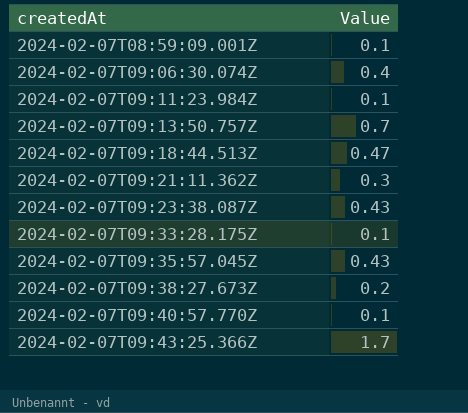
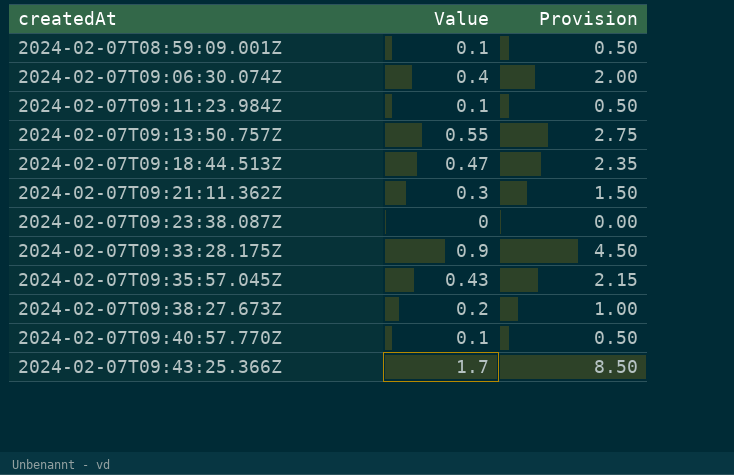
column Provision | formula: none -> [Value] * 5
2024-02-07T09:13:50.757Z | Value: 0.7 -> 0.55
2024-02-07T09:23:38.087Z | Value: 0.43 -> 0
2024-02-07T09:33:28.175Z | Value: 0.1 -> 0.9

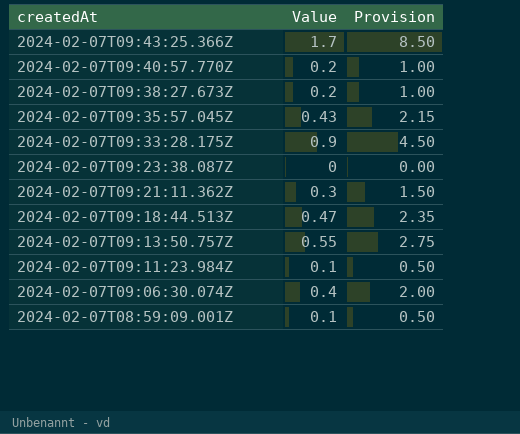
row order: createdAt ascending -> createdAt descending
2024-02-07T09:40:57.770Z | Value: 0.1 -> 0.2
2024-02-07T09:40:57.770Z | Provision: 0.50 -> 1.00

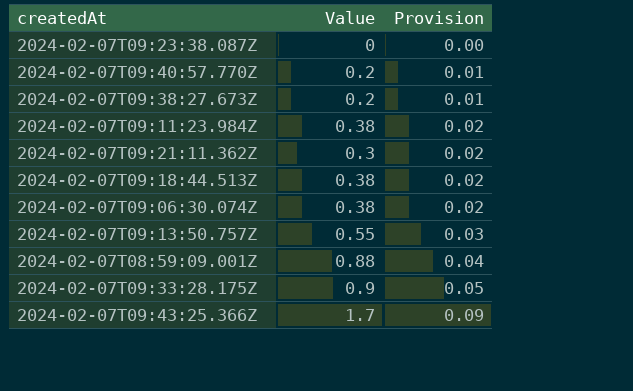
row order: createdAt descending -> Provision ascending
column Provision | formula: [Value] * 5 -> [Value] * 0.05
row 2024-02-07T09:35:57.045Z: 0.43 | 2.15 -> none
2024-02-07T09:11:23.984Z | Value: 0.1 -> 0.38
2024-02-07T09:18:44.513Z | Value: 0.47 -> 0.38
2024-02-07T09:06:30.074Z | Value: 0.4 -> 0.38
2024-02-07T08:59:09.001Z | Value: 0.1 -> 0.88

